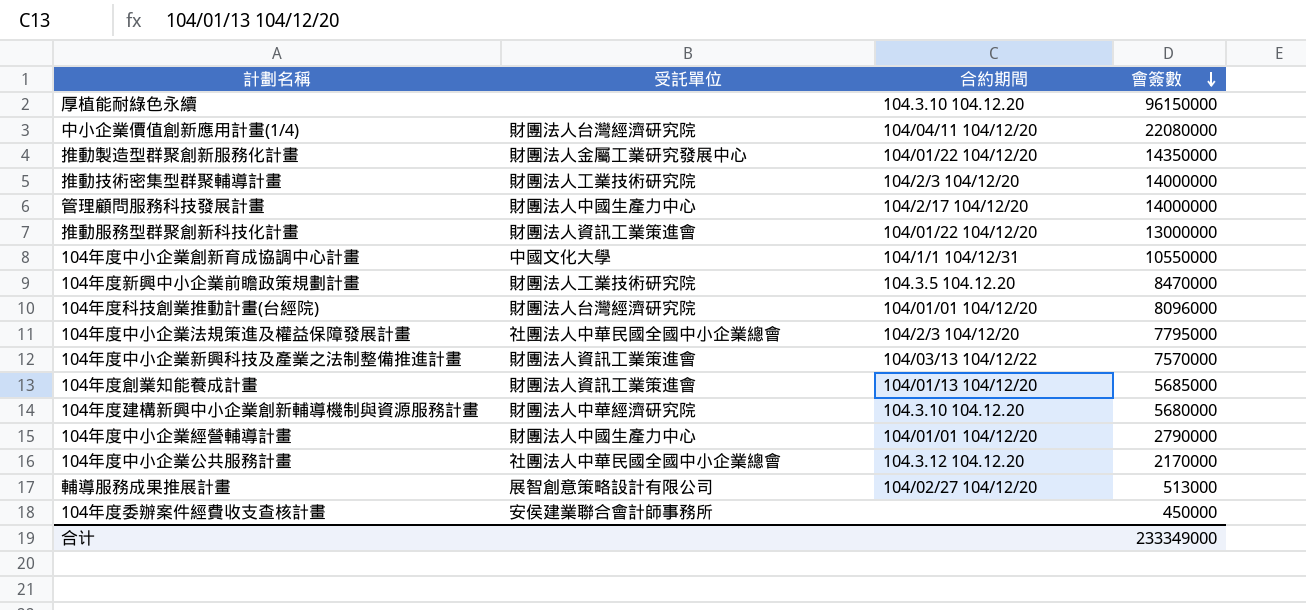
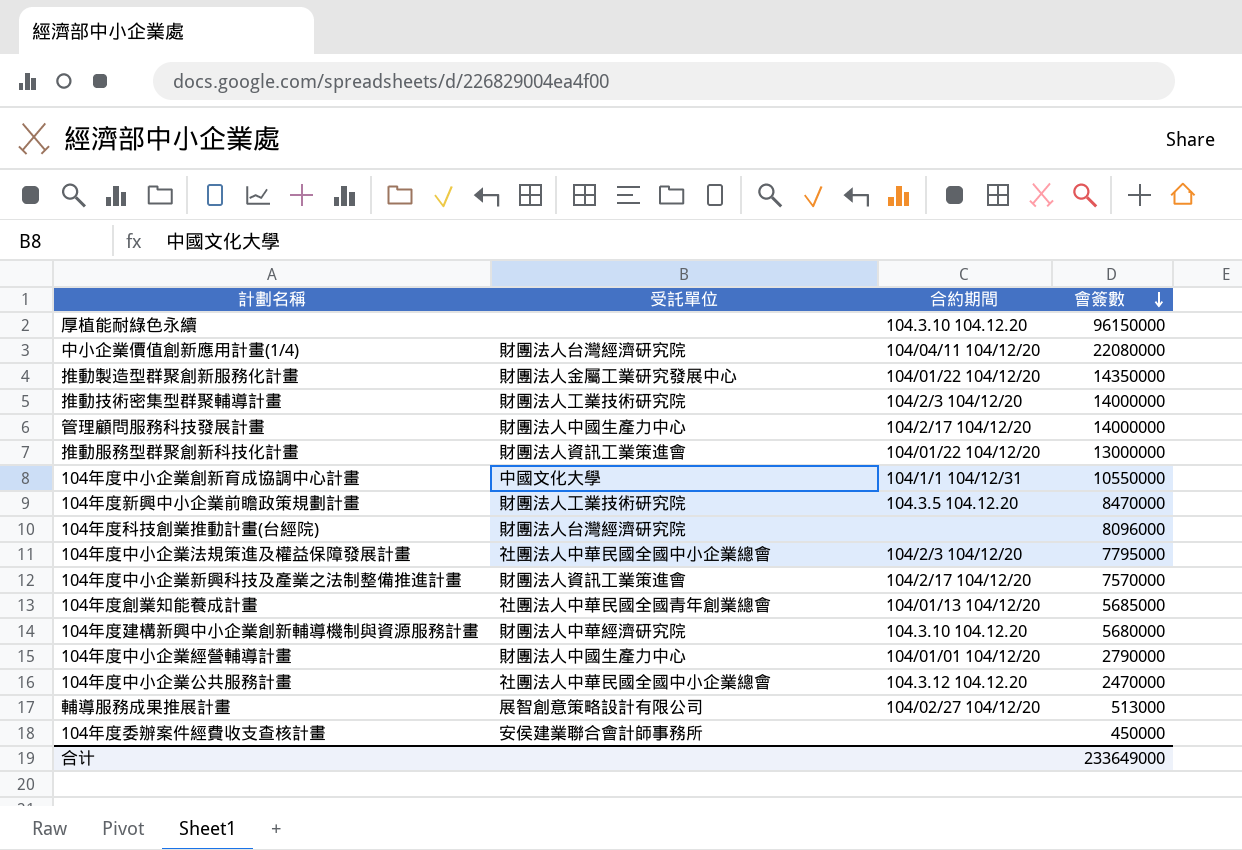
104年度科技創業推動計畫(台經院) | 合約期間: 104/01/01 104/12/20 -> none
104年度中小企業新興科技及產業之法制整備推進計畫 | 合約期間: 104/03/13 104/12/22 -> 104/2/17 104/12/20
104年度創業知能養成計畫 | 受託單位: 財團法人資訊工業策進會 -> 社團法人中華民國全國青年創業總會
104年度中小企業公共服務計畫 | 會簽數: 2170000 -> 2470000
合计 | 會簽數: 233349000 -> 233649000

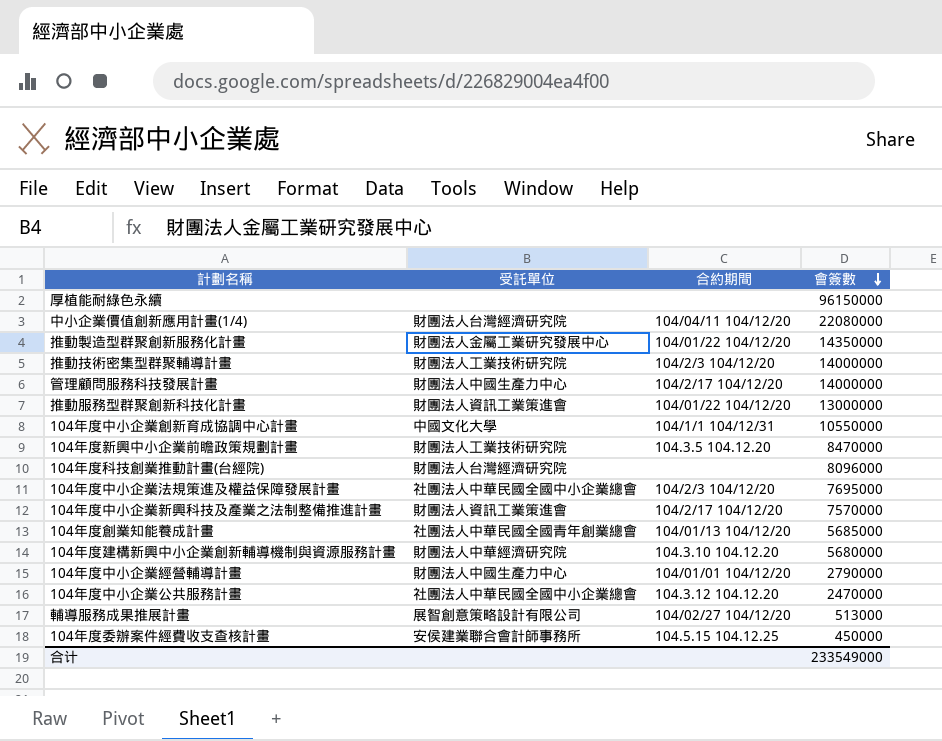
厚植能耐綠色永續 | 合約期間: 104.3.10 104.12.20 -> none
104年度中小企業法規策進及權益保障發展計畫 | 會簽數: 7795000 -> 7695000
104年度委辦案件經費收支查核計畫 | 合約期間: none -> 104.5.15 104.12.25
合计 | 會簽數: 233649000 -> 233549000

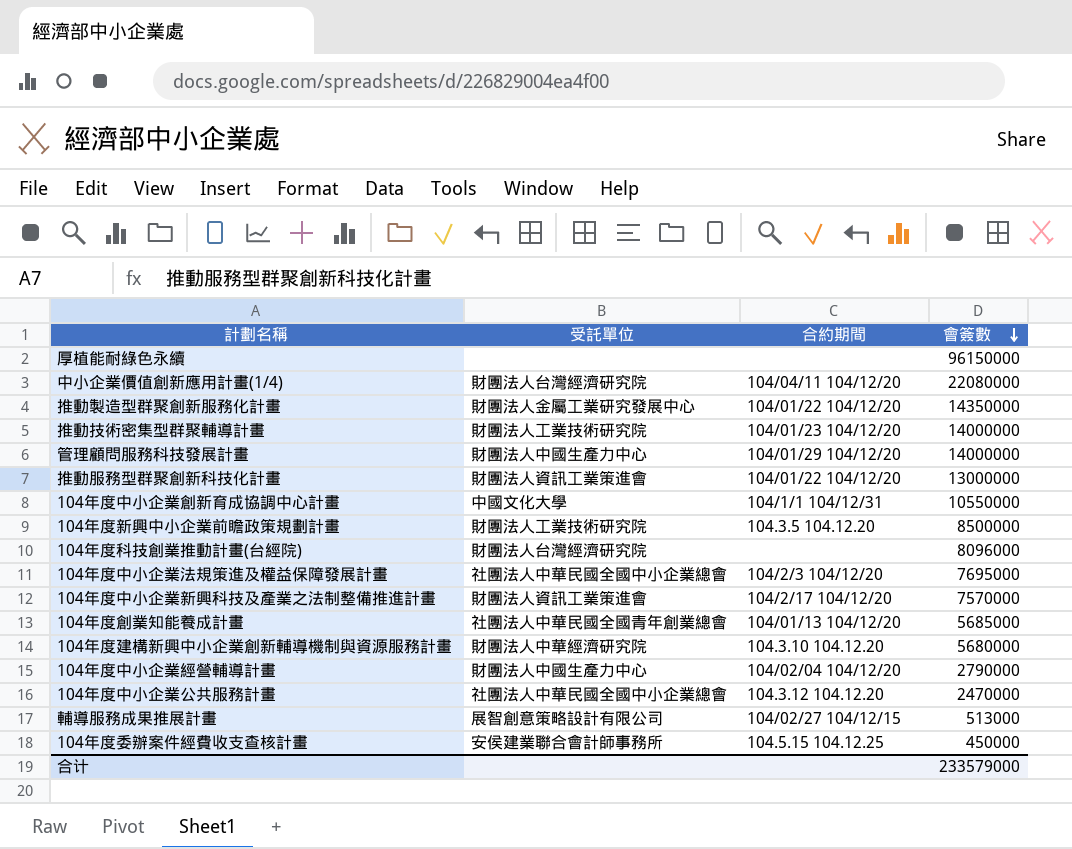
推動技術密集型群聚輔導計畫 | 合約期間: 104/2/3 104/12/20 -> 104/01/23 104/12/20
管理顧問服務科技發展計畫 | 合約期間: 104/2/17 104/12/20 -> 104/01/29 104/12/20
104年度新興中小企業前瞻政策規劃計畫 | 會簽數: 8470000 -> 8500000
104年度中小企業經營輔導計畫 | 合約期間: 104/01/01 104/12/20 -> 104/02/04 104/12/20
輔導服務成果推展計畫 | 合約期間: 104/02/27 104/12/20 -> 104/02/27 104/12/15
合计 | 會簽數: 233549000 -> 233579000

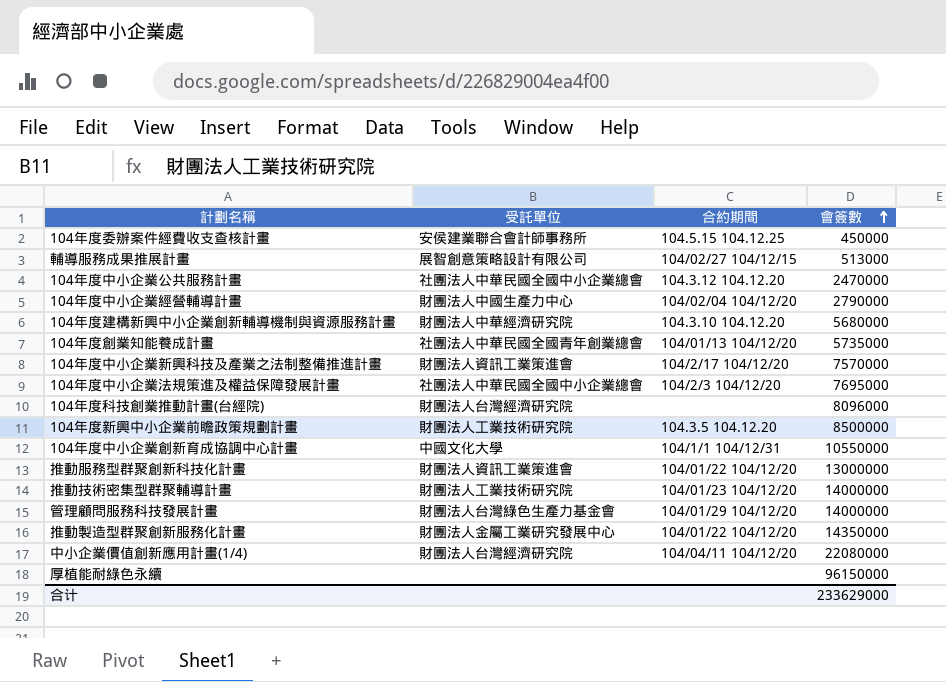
row order: 會簽數 descending -> 會簽數 ascending
104年度創業知能養成計畫 | 會簽數: 5685000 -> 5735000
管理顧問服務科技發展計畫 | 受託單位: 財團法人中國生產力中心 -> 財團法人台灣綠色生產力基金會
合计 | 會簽數: 233579000 -> 233629000

